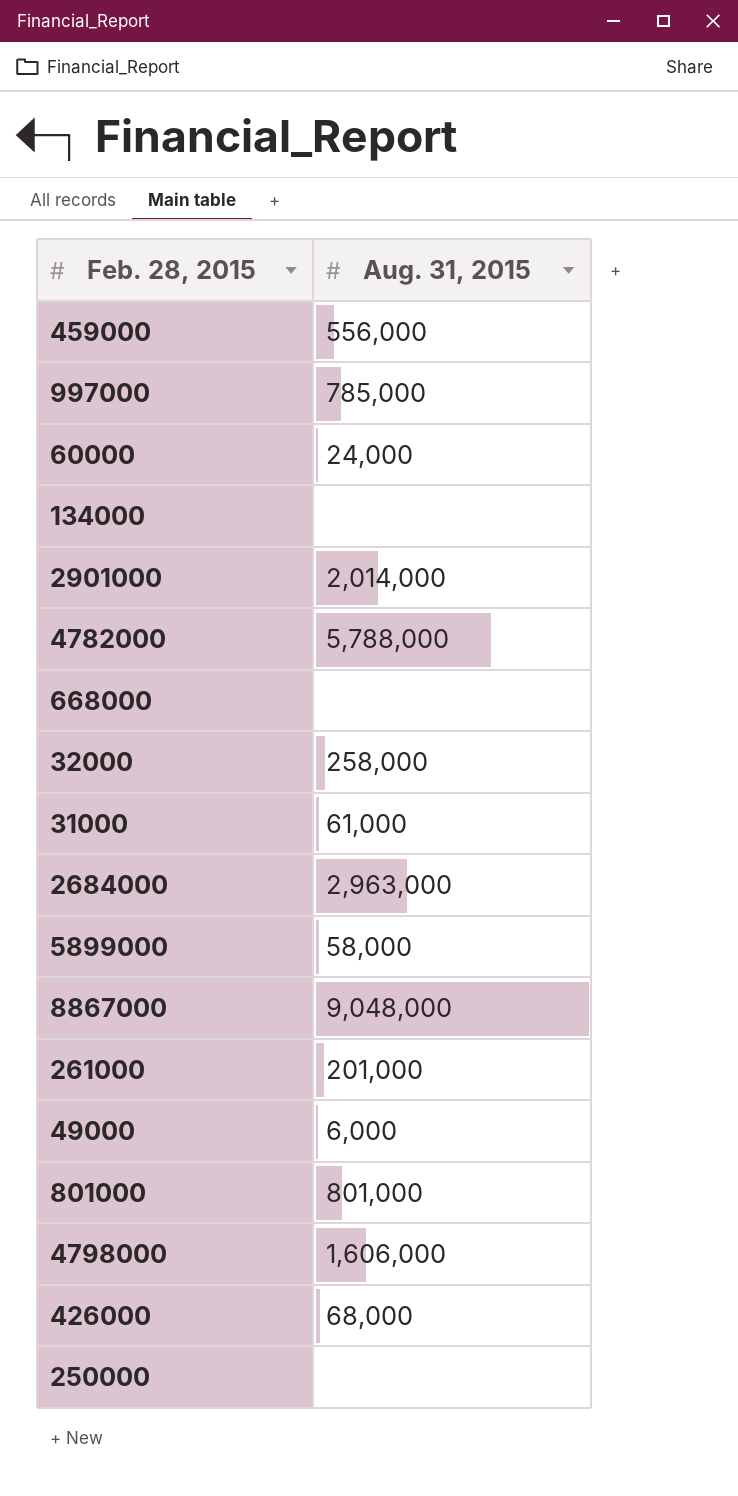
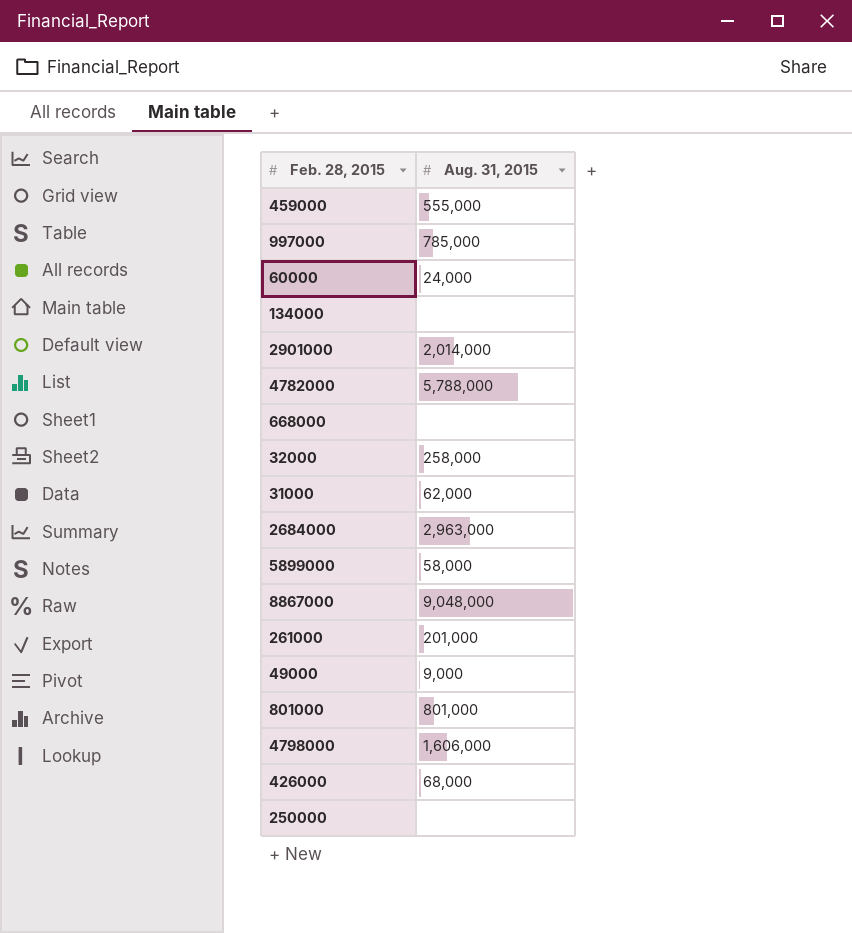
459000 | Aug. 31, 2015: 556,000 -> 555,000
31000 | Aug. 31, 2015: 61,000 -> 62,000
49000 | Aug. 31, 2015: 6,000 -> 9,000

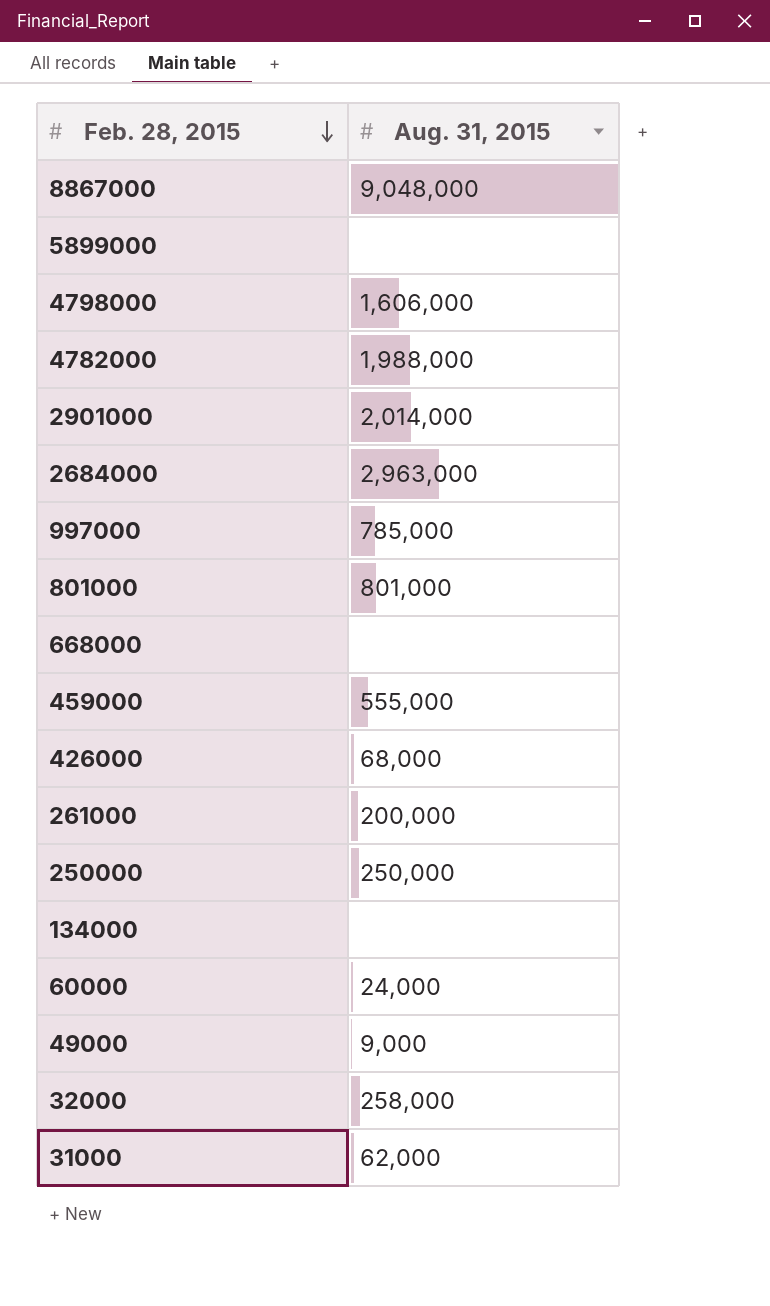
row order: none -> Feb. 28, 2015 descending
5899000 | Aug. 31, 2015: 58,000 -> none
4782000 | Aug. 31, 2015: 5,788,000 -> 1,988,000
261000 | Aug. 31, 2015: 201,000 -> 200,000
250000 | Aug. 31, 2015: none -> 250,000

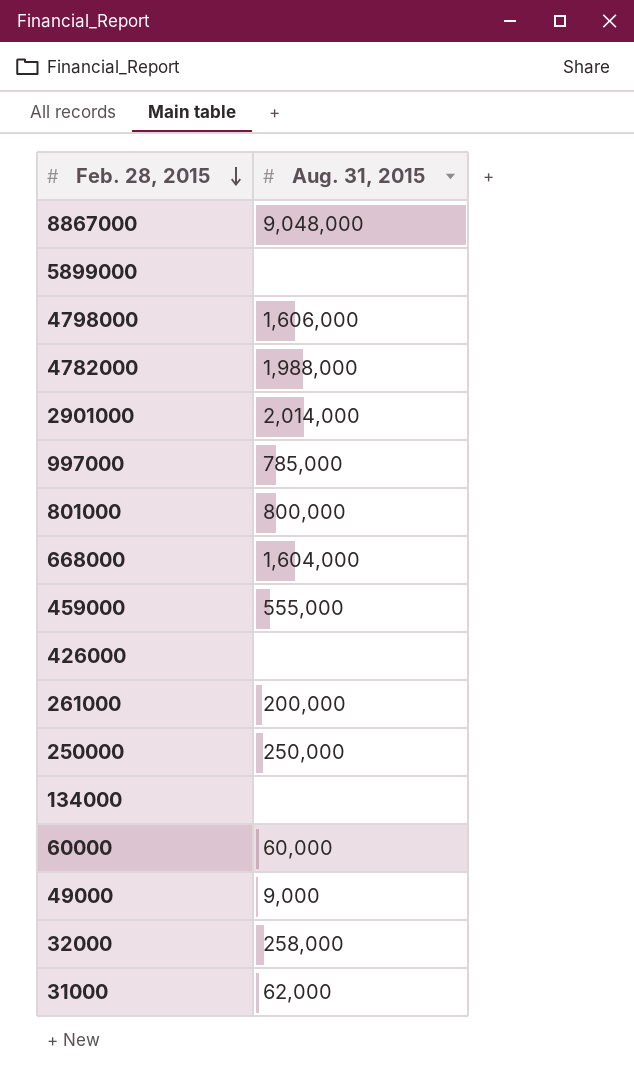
row 2684000: 2,963,000 -> none
801000 | Aug. 31, 2015: 801,000 -> 800,000
668000 | Aug. 31, 2015: none -> 1,604,000
426000 | Aug. 31, 2015: 68,000 -> none
60000 | Aug. 31, 2015: 24,000 -> 60,000

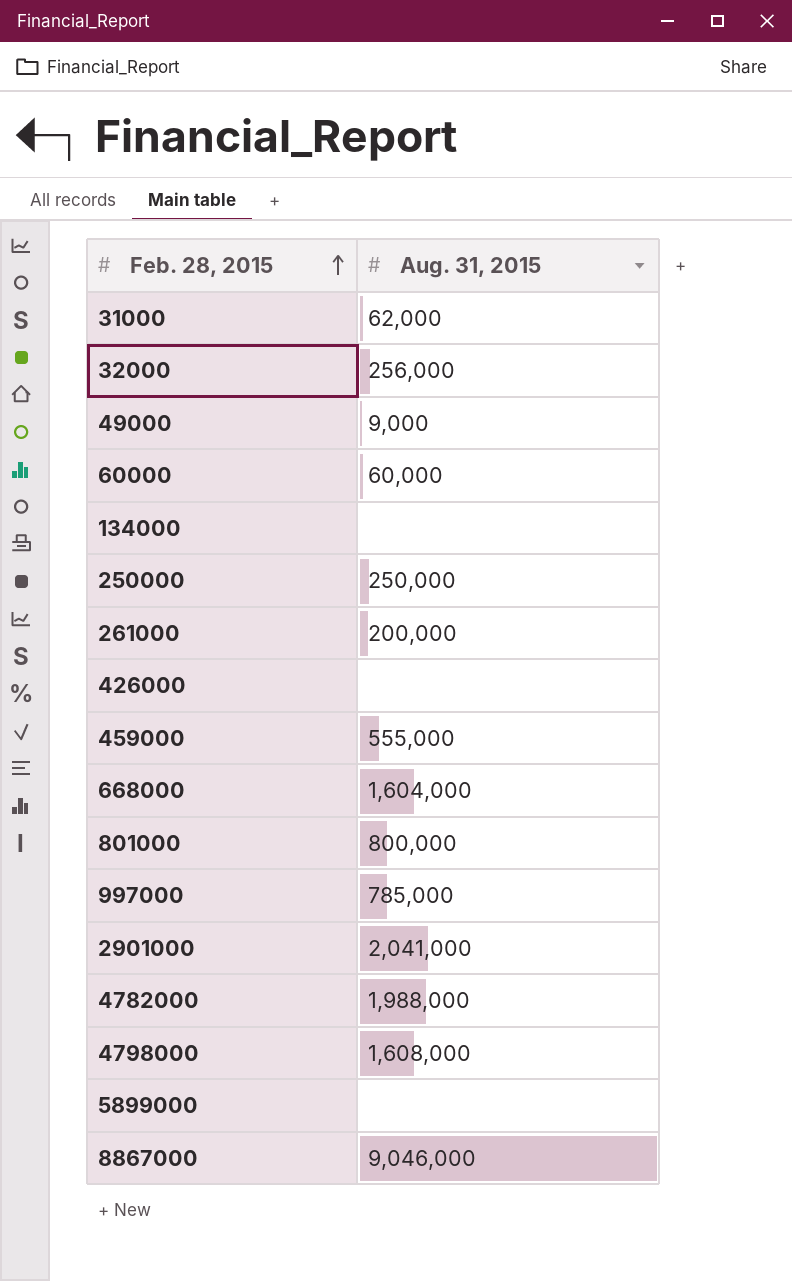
row order: Feb. 28, 2015 descending -> Feb. 28, 2015 ascending
32000 | Aug. 31, 2015: 258,000 -> 256,000
2901000 | Aug. 31, 2015: 2,014,000 -> 2,041,000
4798000 | Aug. 31, 2015: 1,606,000 -> 1,608,000
8867000 | Aug. 31, 2015: 9,048,000 -> 9,046,000

